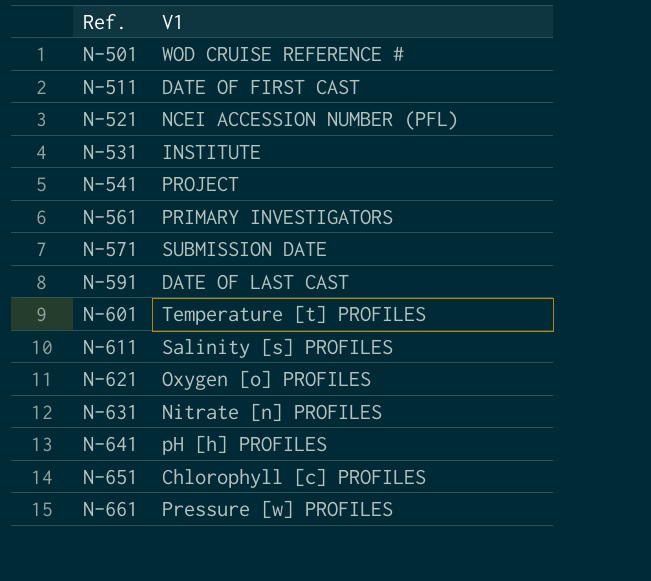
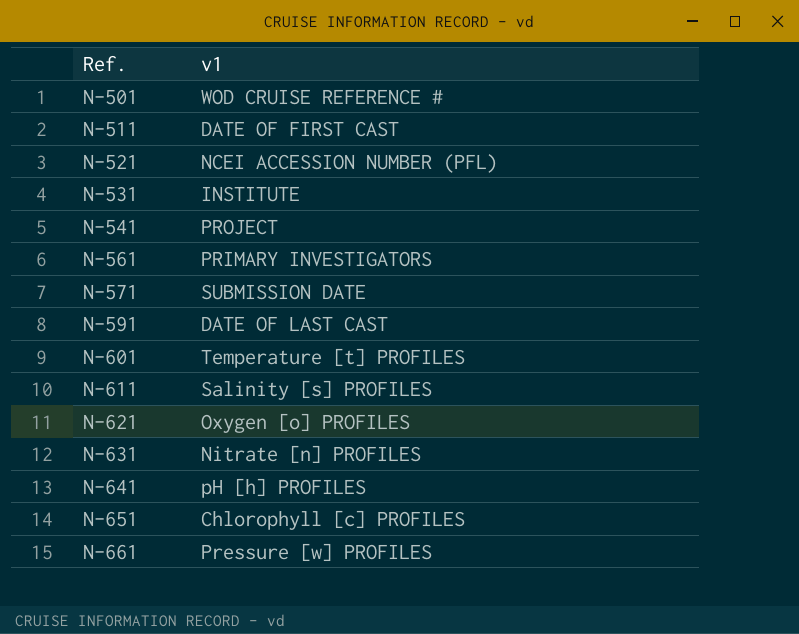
column name: V1 -> v1

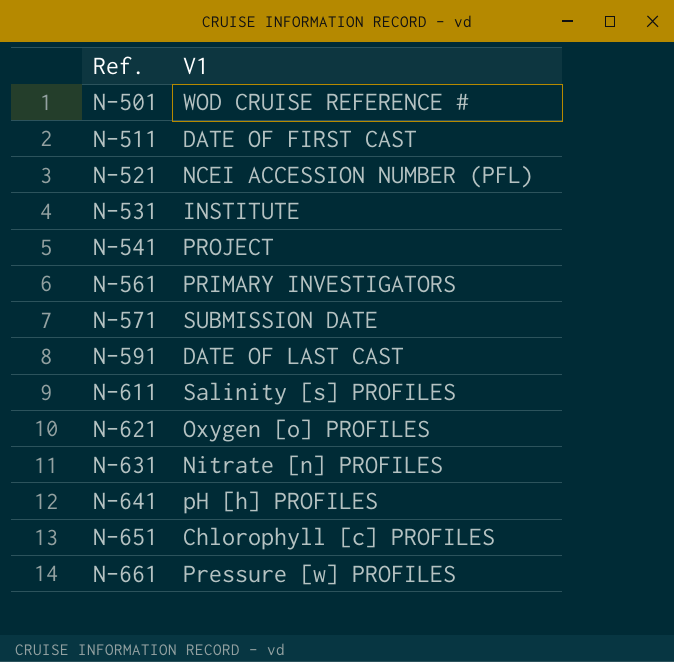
column name: v1 -> V1
row N-601: Temperature [t] PROFILES -> none

